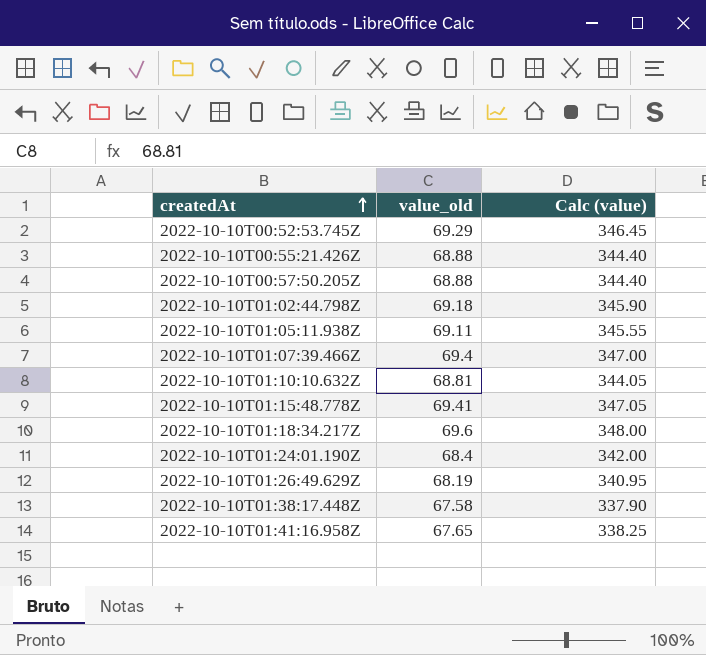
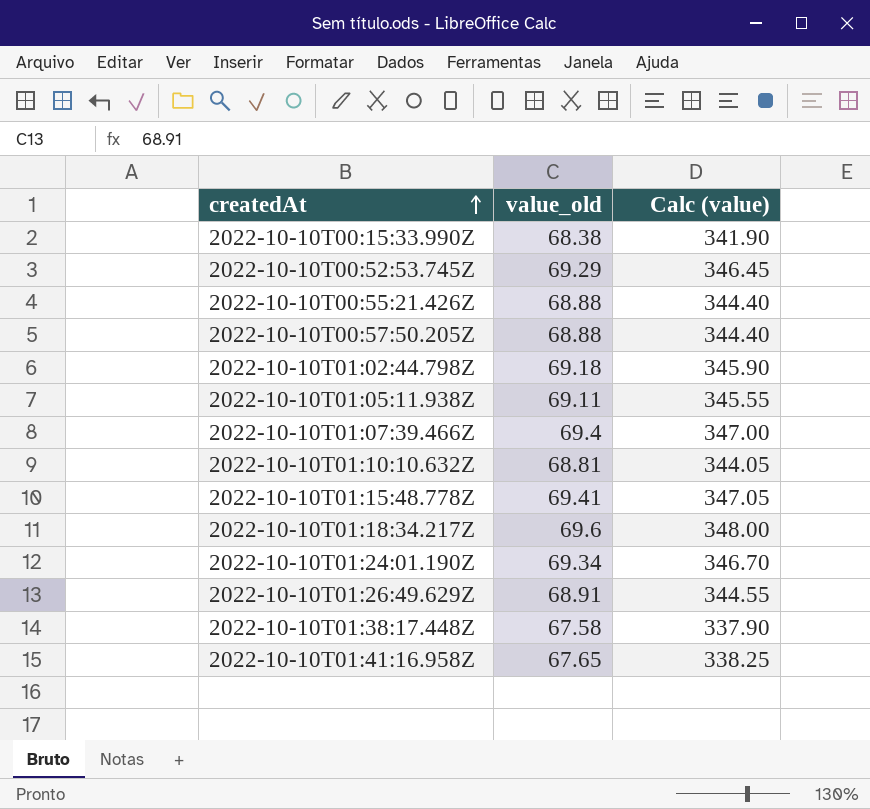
row 2022-10-10T00:15:33.990Z: none -> 68.38 | 341.90
2022-10-10T01:24:01.190Z | value_old: 68.4 -> 69.34
2022-10-10T01:24:01.190Z | Calc (value): 342.00 -> 346.70
2022-10-10T01:26:49.629Z | value_old: 68.19 -> 68.91
2022-10-10T01:26:49.629Z | Calc (value): 340.95 -> 344.55

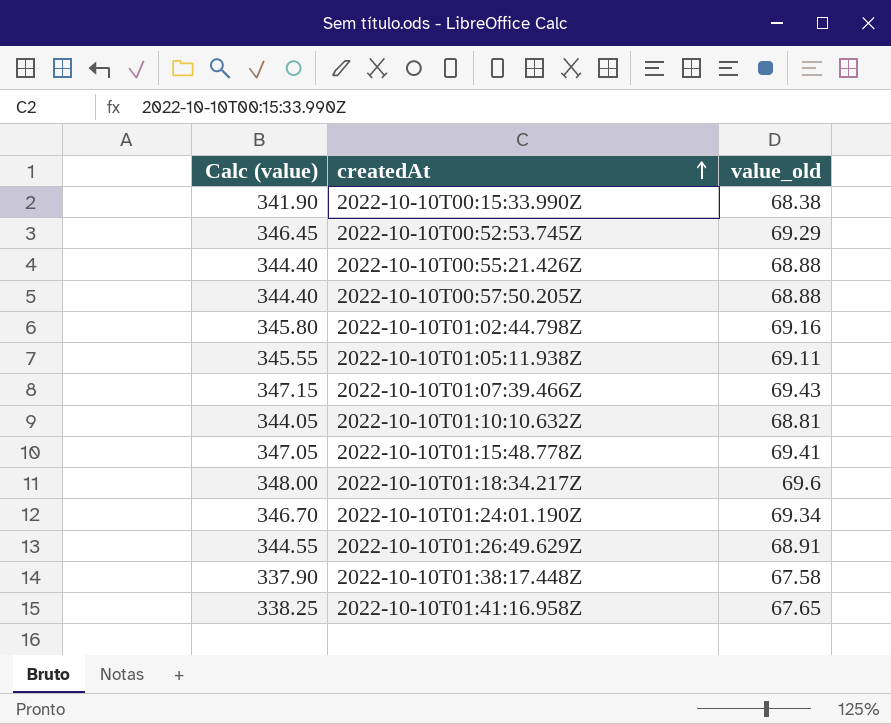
column Calc (value) | position: 3 -> 1
2022-10-10T01:02:44.798Z | Calc (value): 345.90 -> 345.80
2022-10-10T01:02:44.798Z | value_old: 69.18 -> 69.16
2022-10-10T01:07:39.466Z | Calc (value): 347.00 -> 347.15
2022-10-10T01:07:39.466Z | value_old: 69.4 -> 69.43

